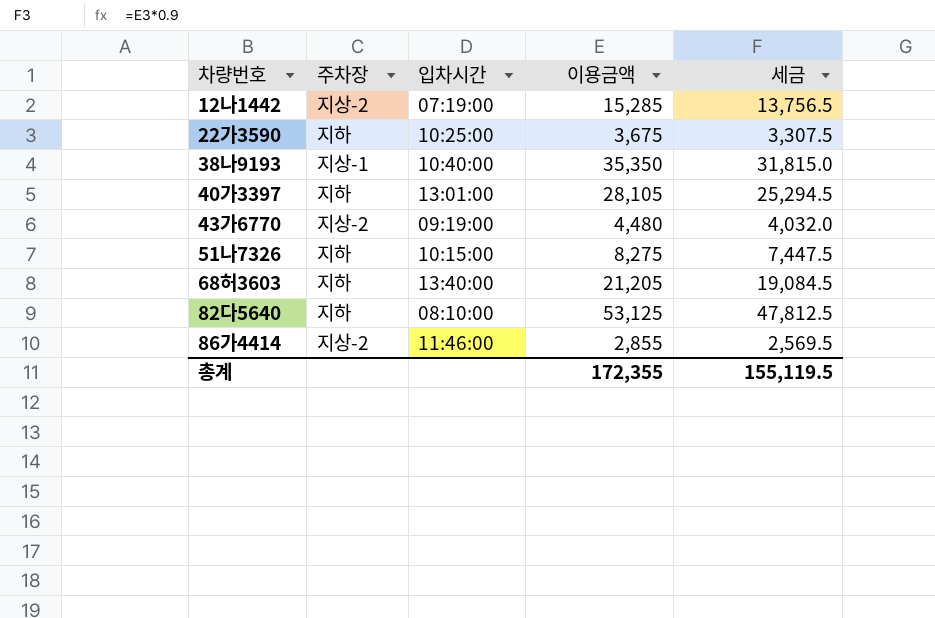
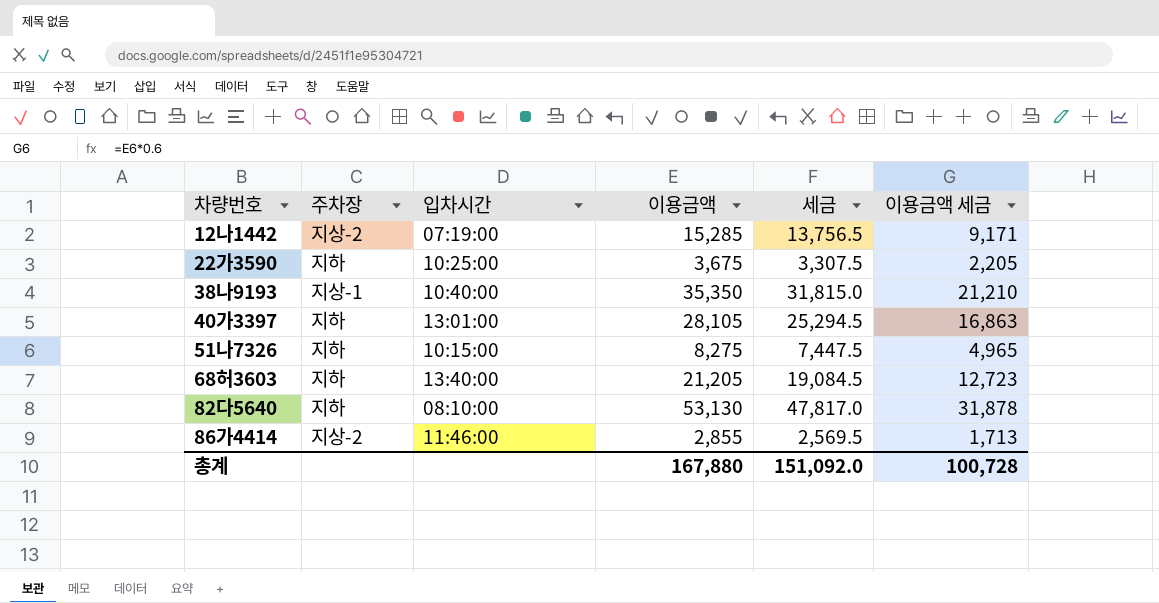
column 이용금액 세금 | formula: none -> [이용금액] * 0.6
row 43가6770: 지상-2 | 09:19:00 | 4,480 | 4,032.0 -> none
82다5640 | 이용금액: 53,125 -> 53,130
82다5640 | 세금: 47,812.5 -> 47,817.0
총계 | 이용금액: 172,355 -> 167,880
총계 | 세금: 155,119.5 -> 151,092.0

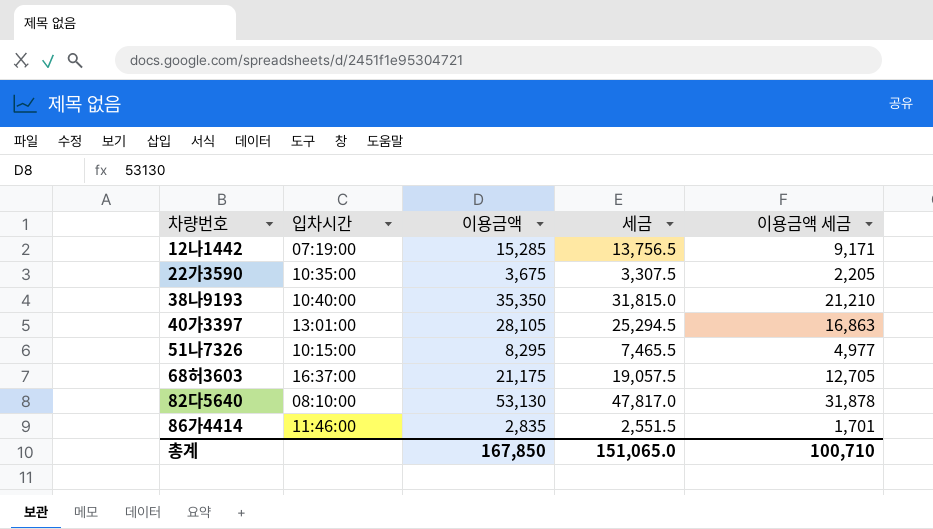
column 주차장 | position: 2 -> none
22가3590 | 입차시간: 10:25:00 -> 10:35:00
51나7326 | 이용금액: 8,275 -> 8,295
51나7326 | 세금: 7,447.5 -> 7,465.5
51나7326 | 이용금액 세금: 4,965 -> 4,977
68허3603 | 입차시간: 13:40:00 -> 16:37:00
68허3603 | 이용금액: 21,205 -> 21,175
68허3603 | 세금: 19,084.5 -> 19,057.5
68허3603 | 이용금액 세금: 12,723 -> 12,705
86가4414 | 이용금액: 2,855 -> 2,835
86가4414 | 세금: 2,569.5 -> 2,551.5
86가4414 | 이용금액 세금: 1,713 -> 1,701
총계 | 이용금액: 167,880 -> 167,850
총계 | 세금: 151,092.0 -> 151,065.0
총계 | 이용금액 세금: 100,728 -> 100,710

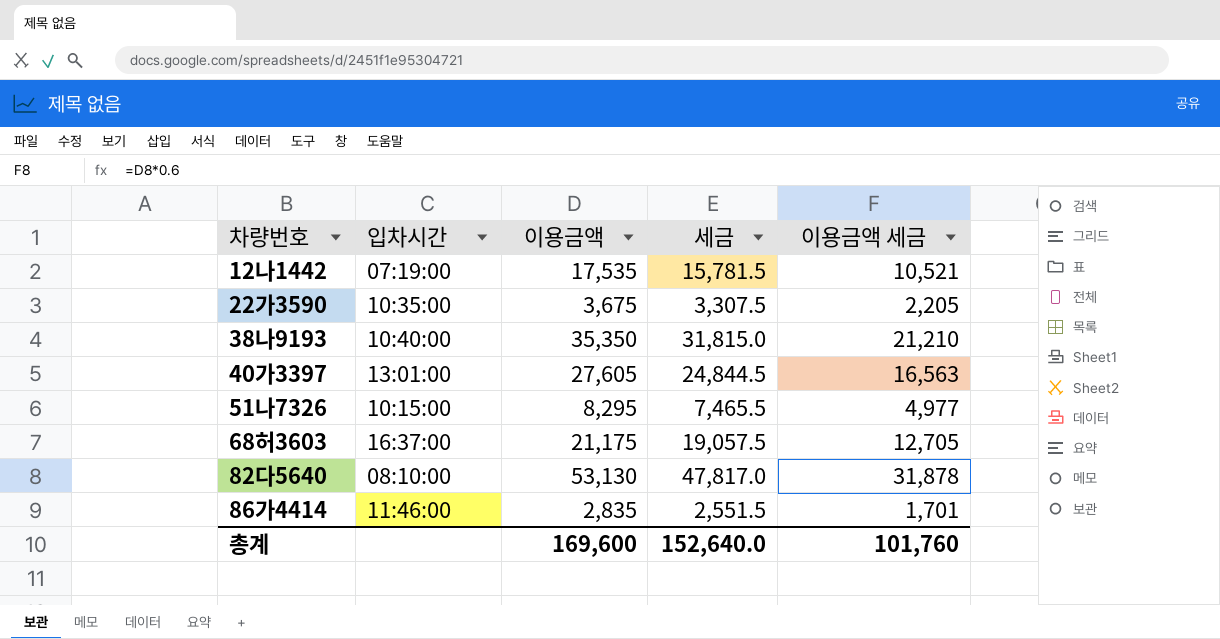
12나1442 | 이용금액: 15,285 -> 17,535
12나1442 | 세금: 13,756.5 -> 15,781.5
12나1442 | 이용금액 세금: 9,171 -> 10,521
40가3397 | 이용금액: 28,105 -> 27,605
40가3397 | 세금: 25,294.5 -> 24,844.5
40가3397 | 이용금액 세금: 16,863 -> 16,563
총계 | 이용금액: 167,850 -> 169,600
총계 | 세금: 151,065.0 -> 152,640.0
총계 | 이용금액 세금: 100,710 -> 101,760

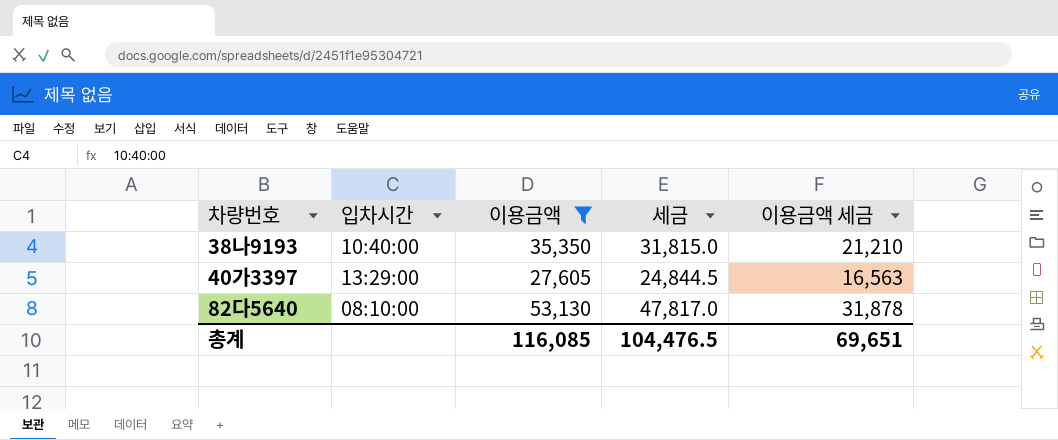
filter: none -> 이용금액 >= 27,605
40가3397 | 입차시간: 13:01:00 -> 13:29:00
총계 | 이용금액: 169,600 -> 116,085
총계 | 세금: 152,640.0 -> 104,476.5
총계 | 이용금액 세금: 101,760 -> 69,651

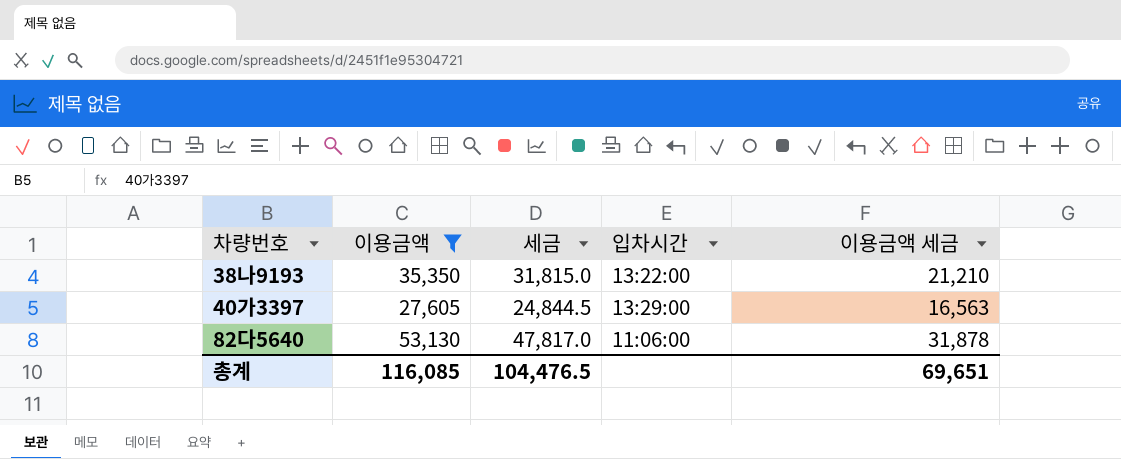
column 입차시간 | position: 2 -> 4
38나9193 | 입차시간: 10:40:00 -> 13:22:00
82다5640 | 입차시간: 08:10:00 -> 11:06:00

